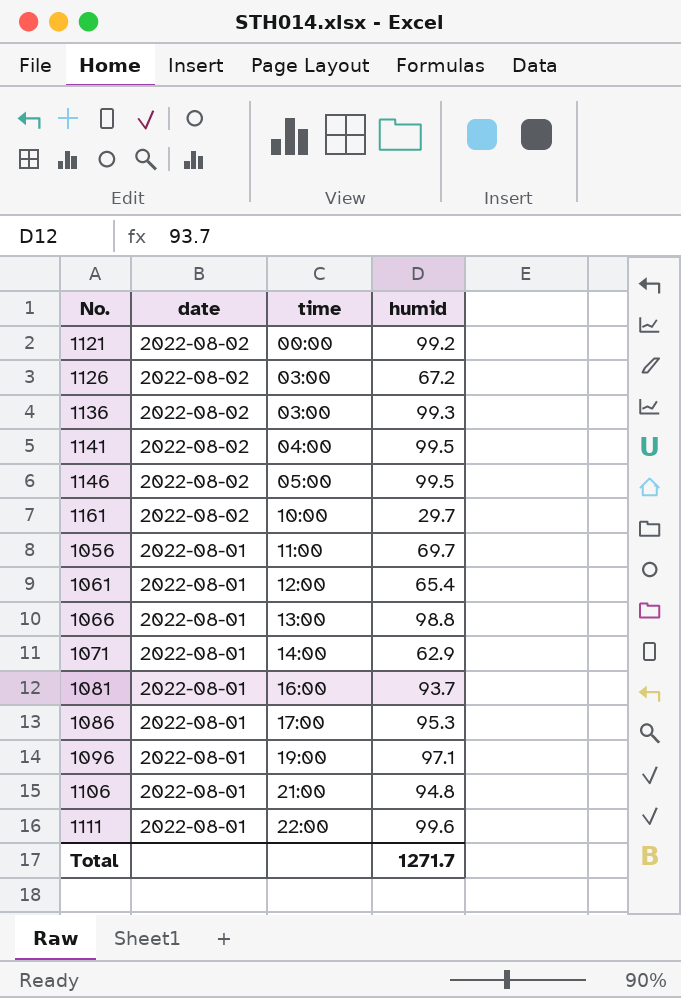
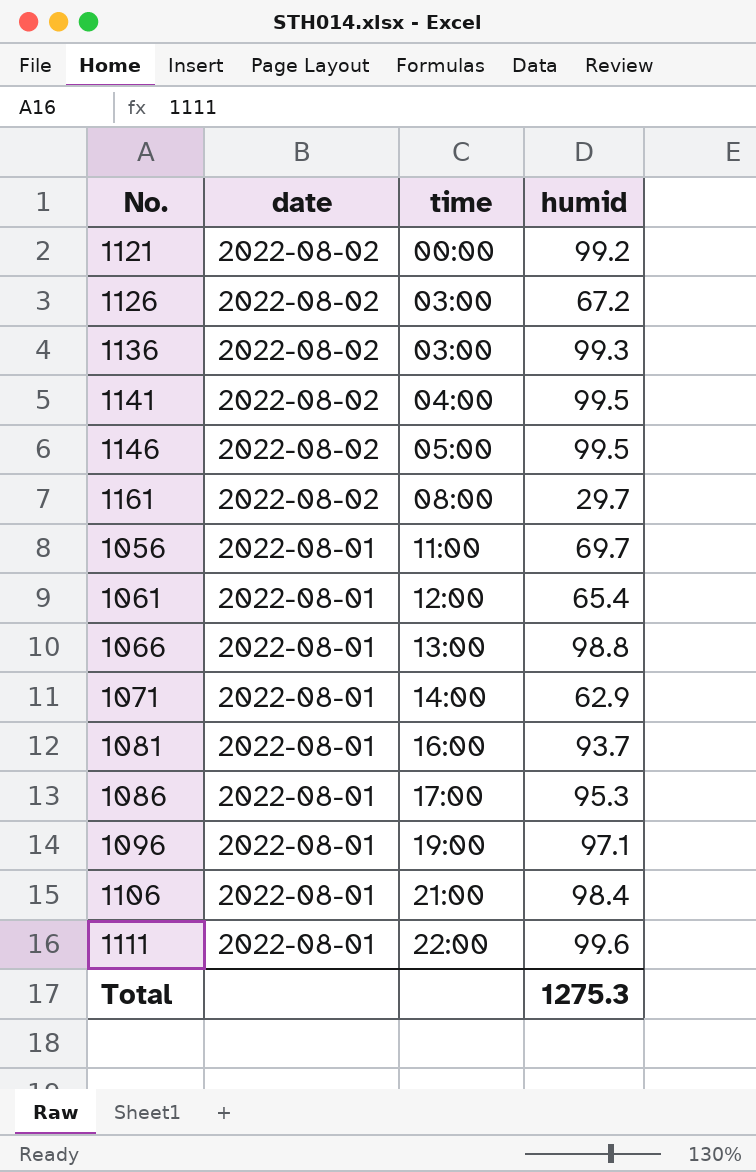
1161 | time: 10:00 -> 08:00
1106 | humid: 94.8 -> 98.4
Total | humid: 1271.7 -> 1275.3

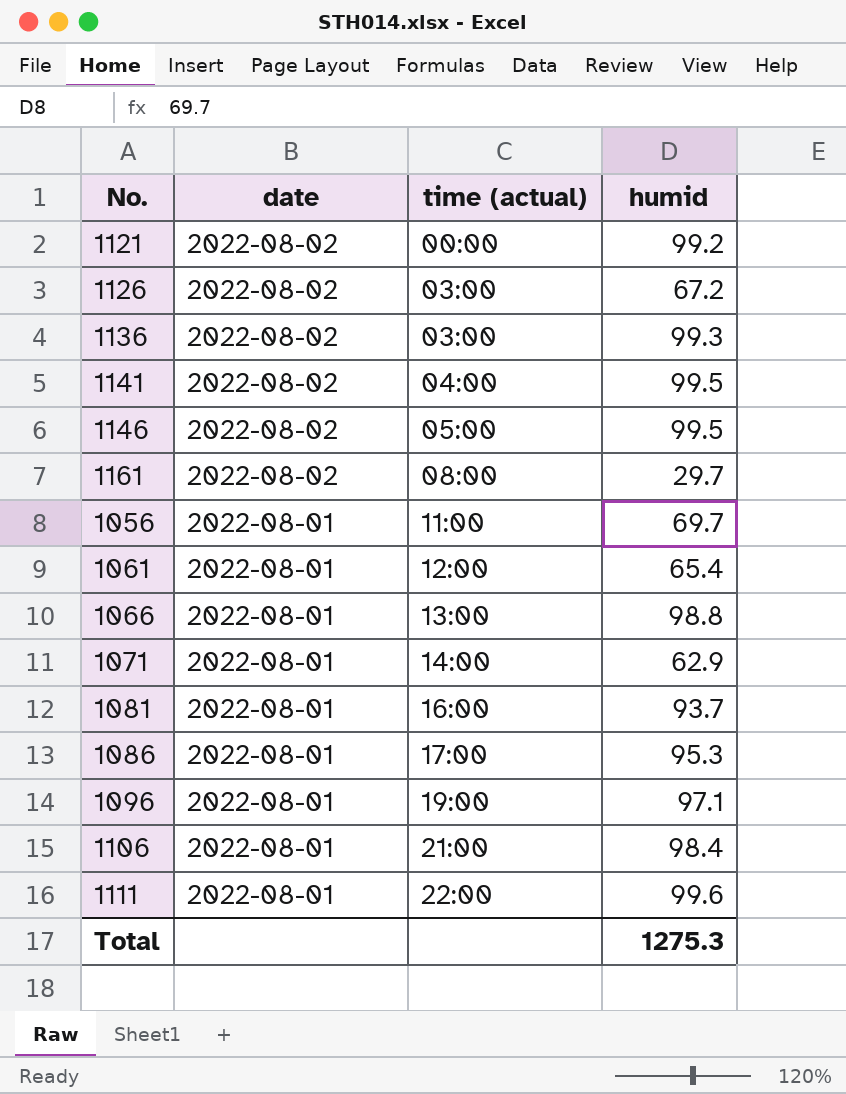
column name: time -> time (actual)

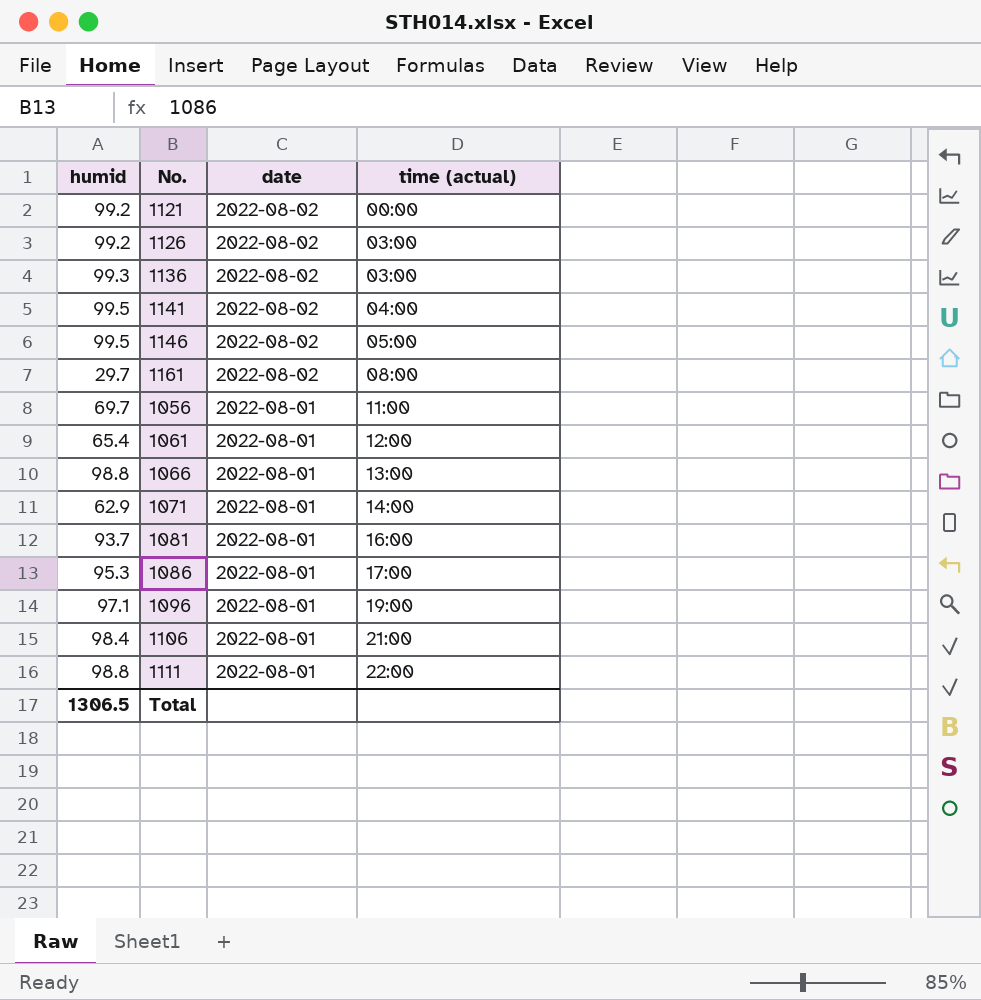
column humid | position: 4 -> 1
1126 | humid: 67.2 -> 99.2
1111 | humid: 99.6 -> 98.8
Total | humid: 1275.3 -> 1306.5

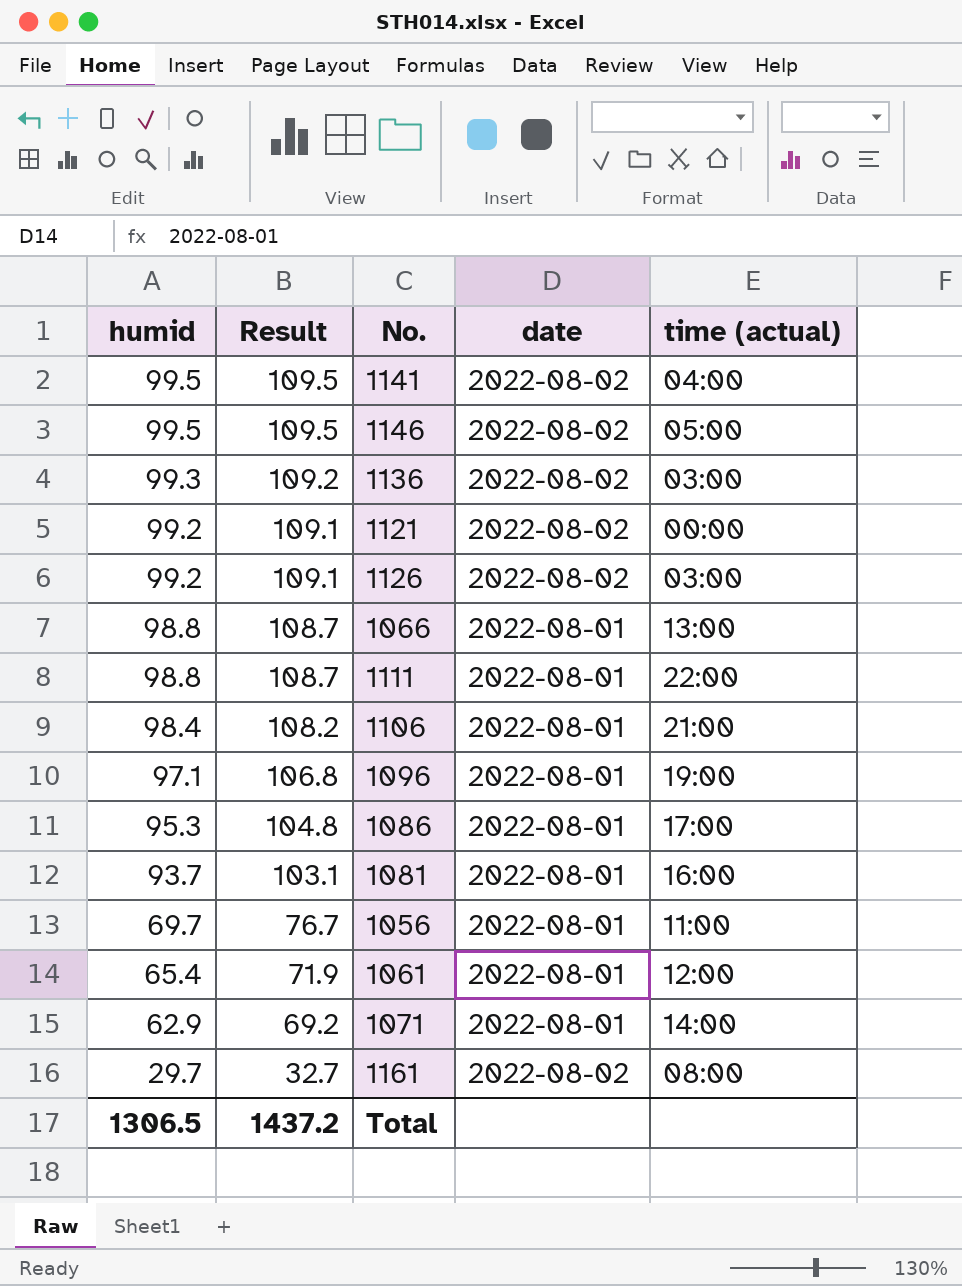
row order: date descending -> humid descending
column Result | formula: none -> [humid] * 1.1

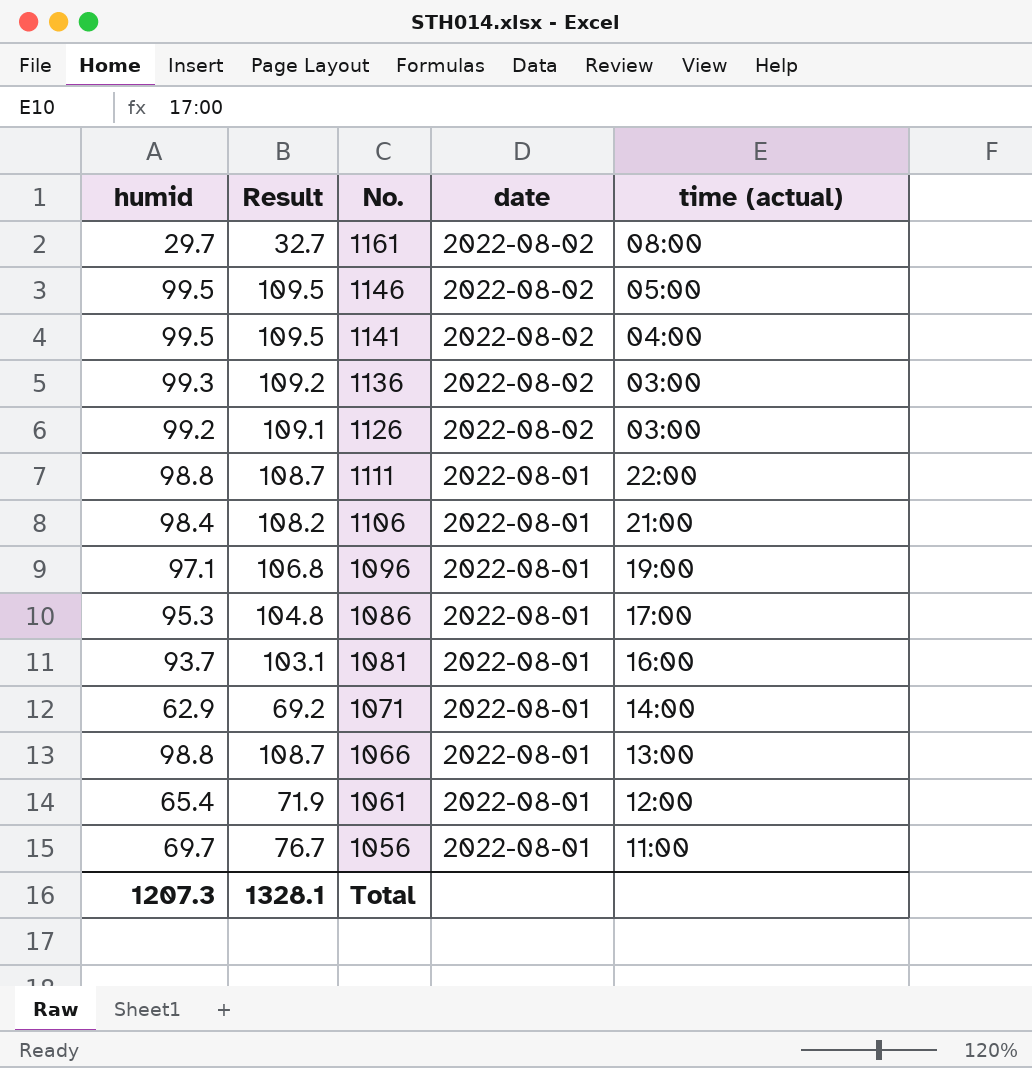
row order: humid descending -> No. descending
row 1121: 99.2 | 109.1 | 2022-08-02 | 00:00 -> none
Total | humid: 1306.5 -> 1207.3
Total | Result: 1437.2 -> 1328.1

